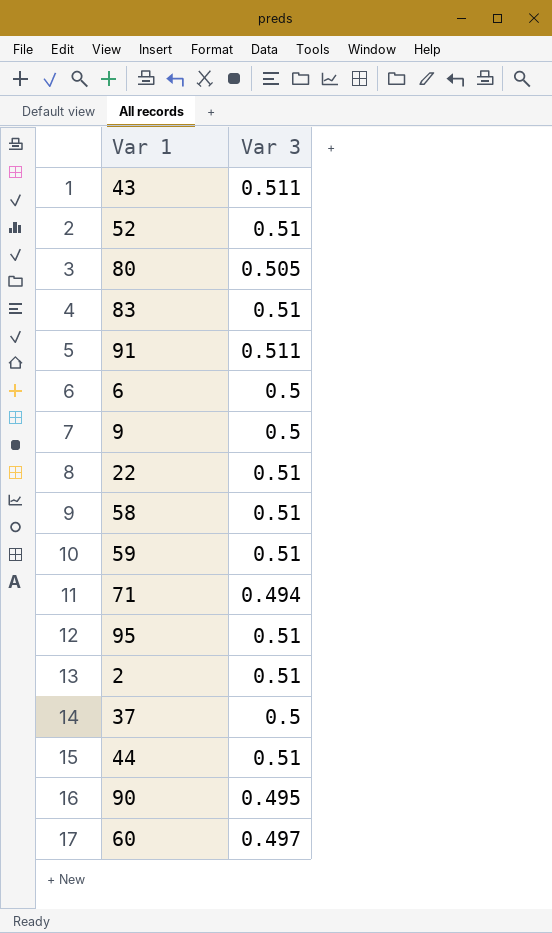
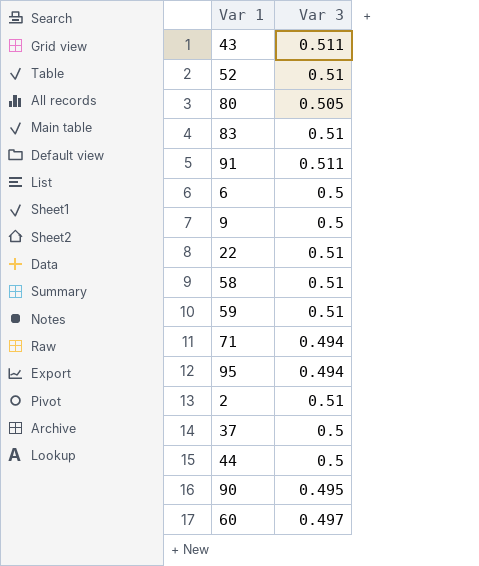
95 | Var 3: 0.51 -> 0.494
44 | Var 3: 0.51 -> 0.5

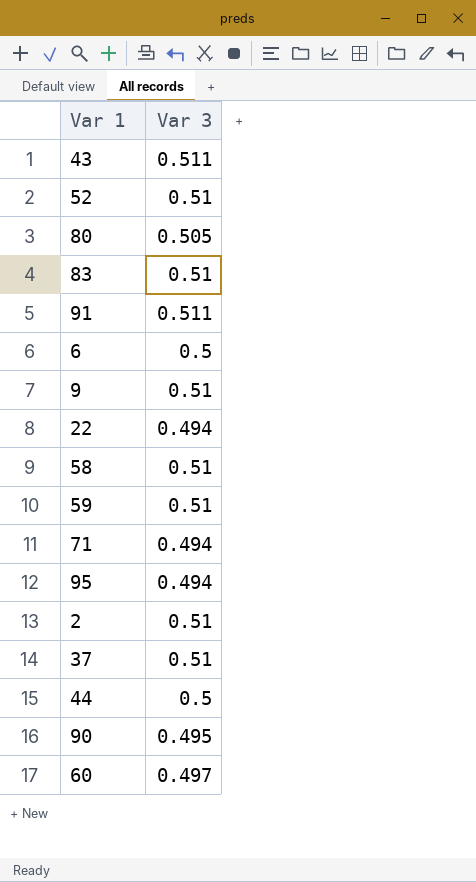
9 | Var 3: 0.5 -> 0.51
22 | Var 3: 0.51 -> 0.494
37 | Var 3: 0.5 -> 0.51

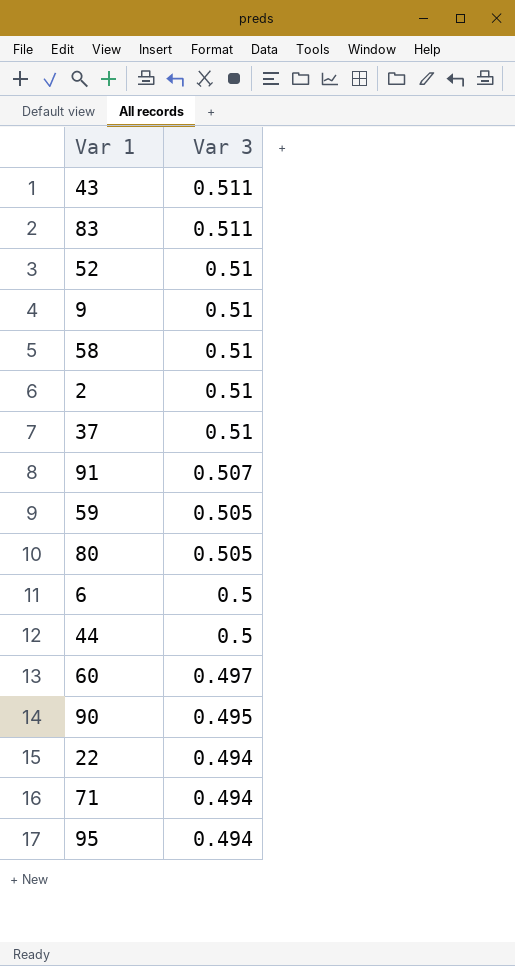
row order: none -> Var 3 descending
83 | Var 3: 0.51 -> 0.511
91 | Var 3: 0.511 -> 0.507
59 | Var 3: 0.51 -> 0.505

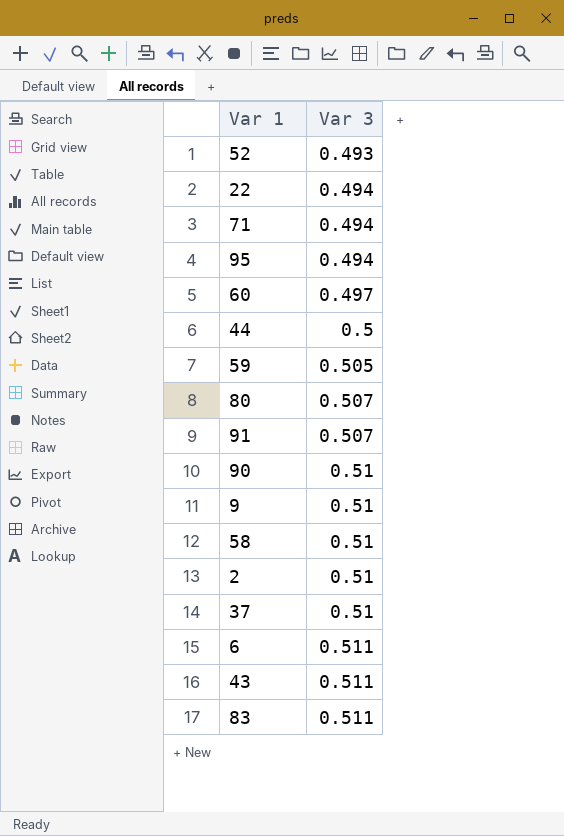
row order: Var 3 descending -> Var 3 ascending
52 | Var 3: 0.51 -> 0.493
80 | Var 3: 0.505 -> 0.507
90 | Var 3: 0.495 -> 0.51
6 | Var 3: 0.5 -> 0.511

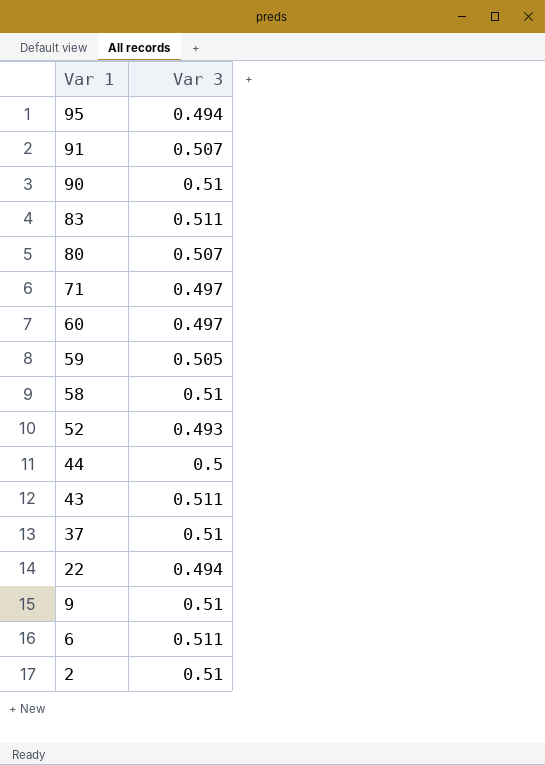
row order: Var 3 ascending -> Var 1 descending
71 | Var 3: 0.494 -> 0.497

